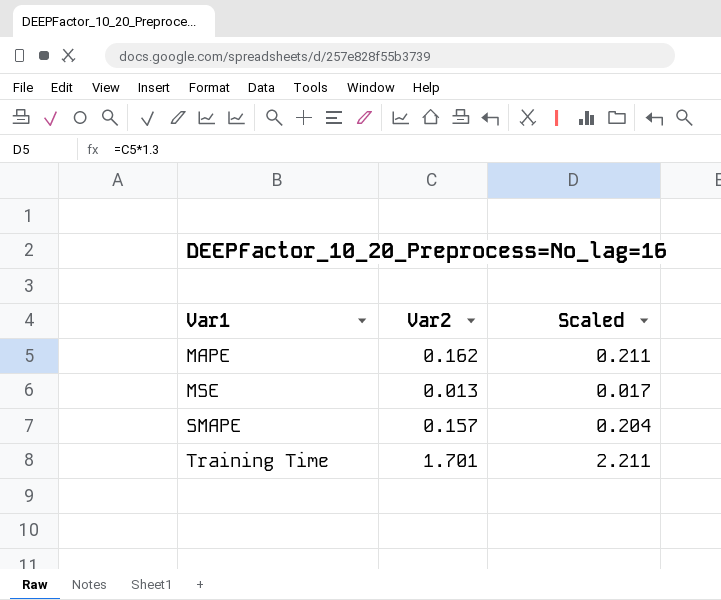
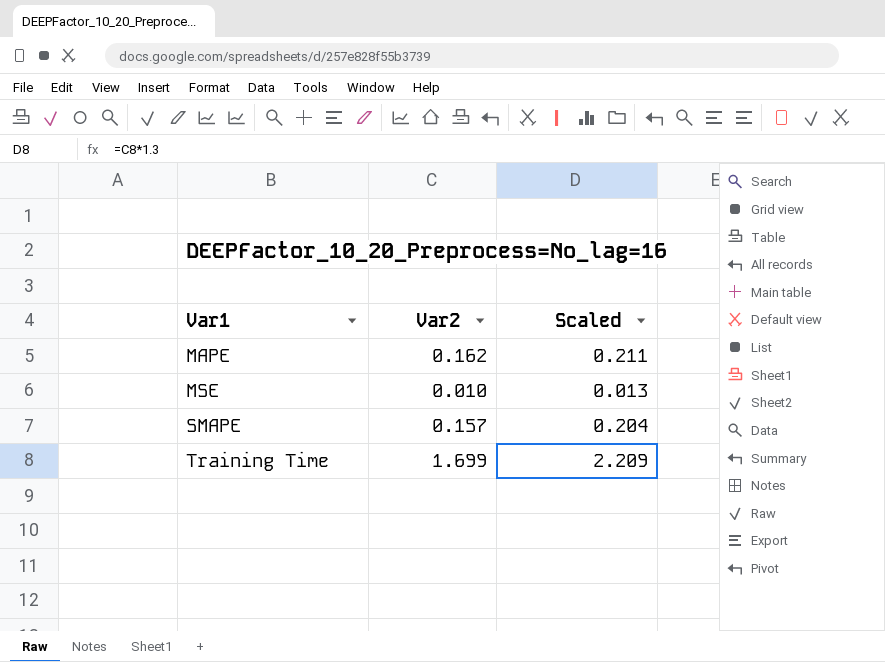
MSE | Var2: 0.013 -> 0.010
MSE | Scaled: 0.017 -> 0.013
Training Time | Var2: 1.701 -> 1.699
Training Time | Scaled: 2.211 -> 2.209

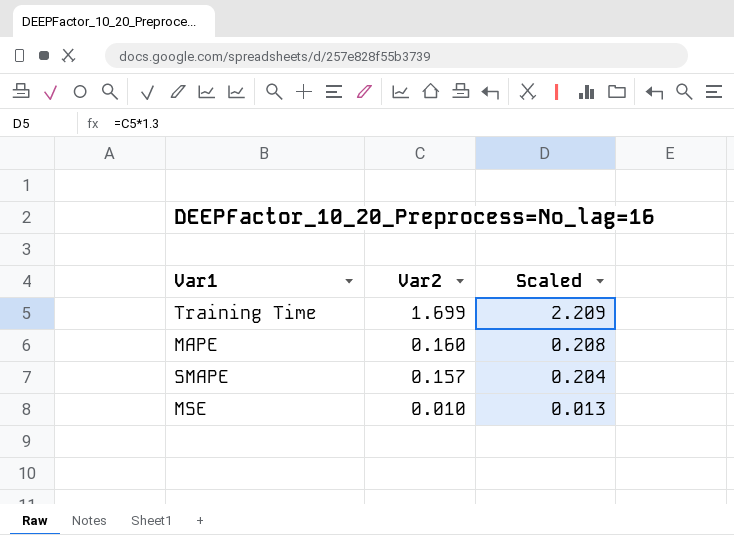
row order: Var1 ascending -> Var2 descending
MAPE | Var2: 0.162 -> 0.160
MAPE | Scaled: 0.211 -> 0.208

